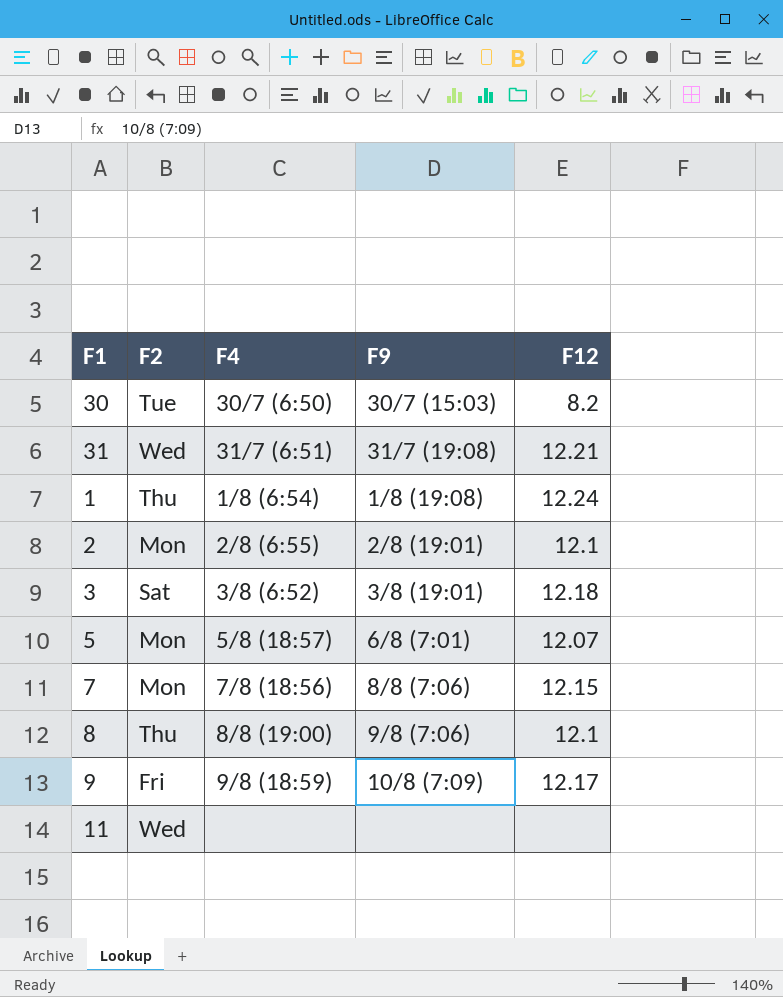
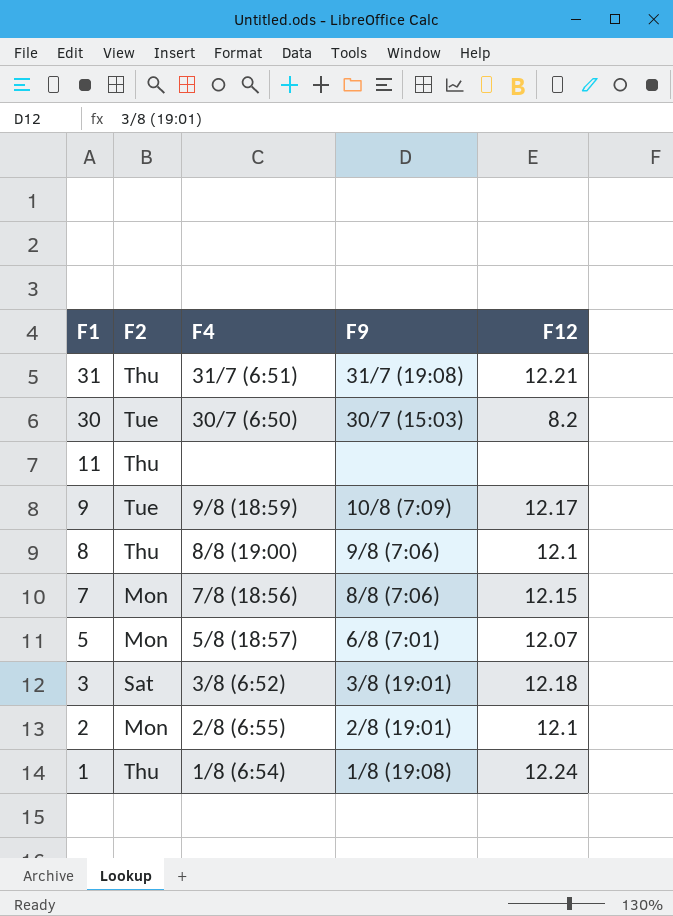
row order: none -> F1 descending
31 | F2: Wed -> Thu
11 | F2: Wed -> Thu
9 | F2: Fri -> Tue

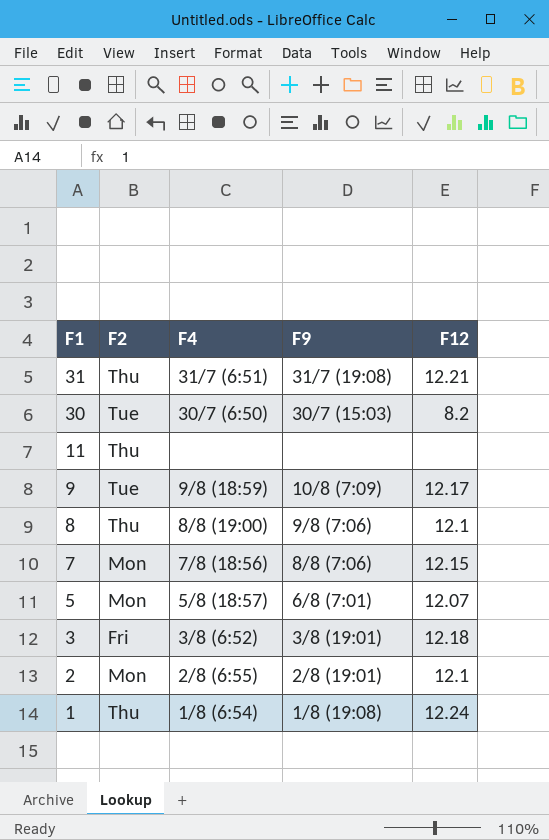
3 | F2: Sat -> Fri

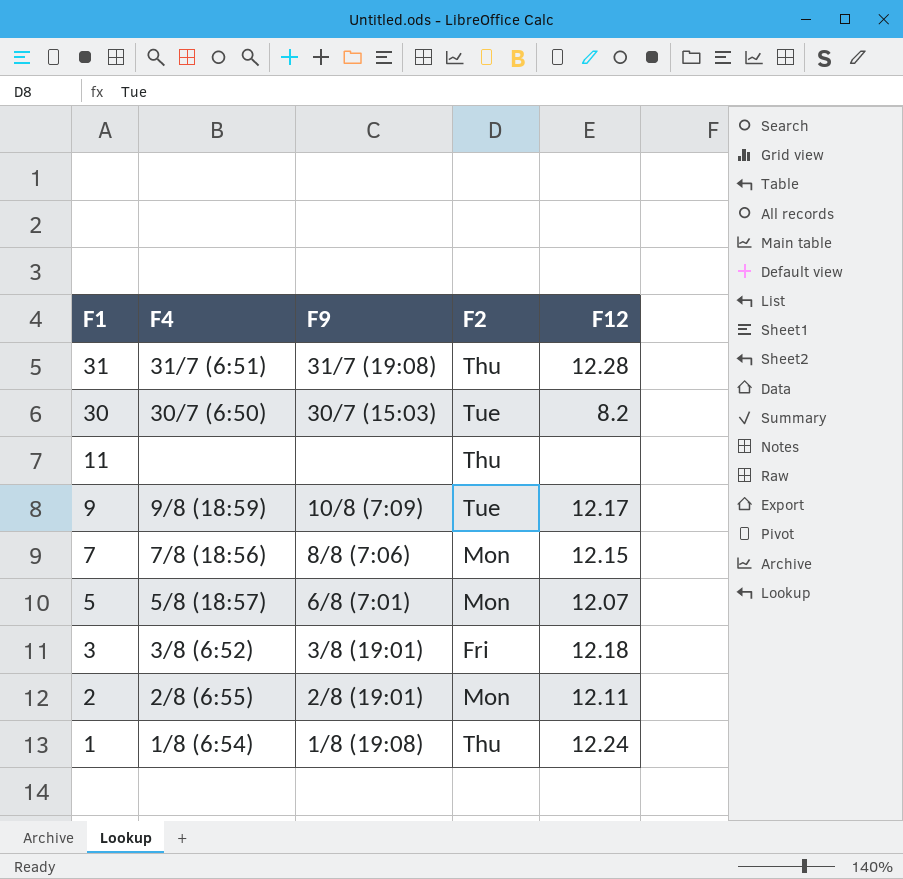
column F2 | position: 2 -> 4
row 8: Thu | 8/8 (19:00) | 9/8 (7:06) | 12.1 -> none
31 | F12: 12.21 -> 12.28
2 | F12: 12.1 -> 12.11

